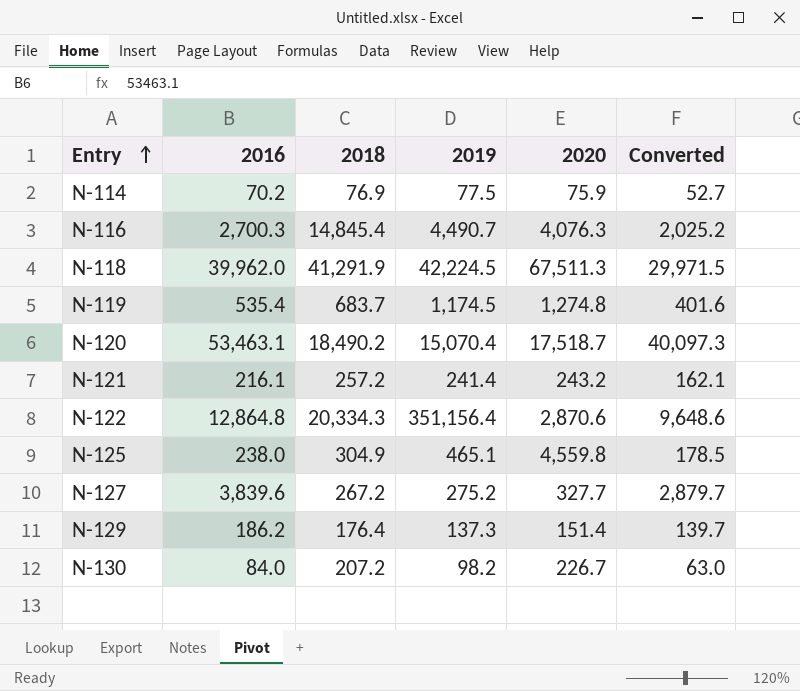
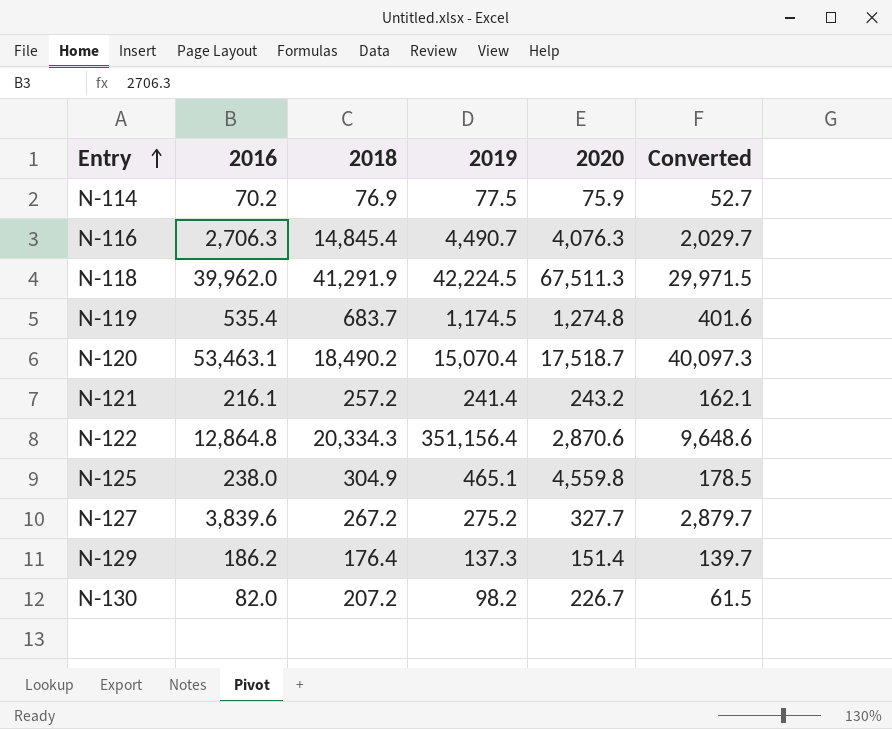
N-116 | 2016: 2,700.3 -> 2,706.3
N-116 | Converted: 2,025.2 -> 2,029.7
N-130 | 2016: 84.0 -> 82.0
N-130 | Converted: 63.0 -> 61.5

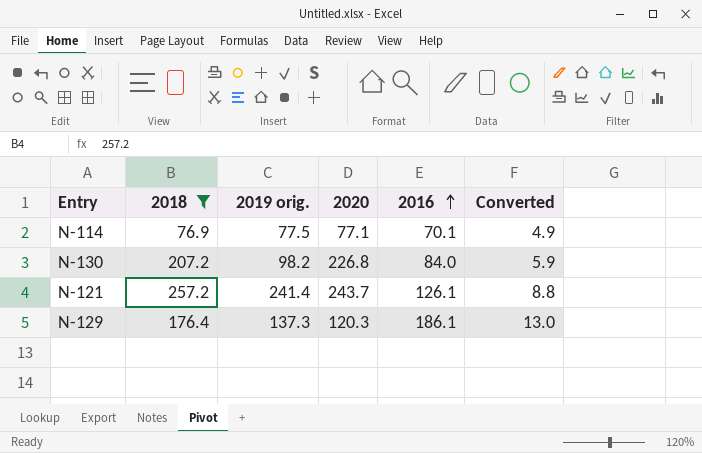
filter: none -> 2018 <= 257.2
row order: Entry ascending -> 2016 ascending
column name: 2019 -> 2019 orig.
column 2016 | position: 2 -> 5
column Converted | formula: [2016] * 0.75 -> [2016] * 0.07
N-114 | 2020: 75.9 -> 77.1
N-114 | 2016: 70.2 -> 70.1
N-130 | 2020: 226.7 -> 226.8
N-130 | 2016: 82.0 -> 84.0
N-121 | 2020: 243.2 -> 243.7
N-121 | 2016: 216.1 -> 126.1
N-129 | 2020: 151.4 -> 120.3
N-129 | 2016: 186.2 -> 186.1

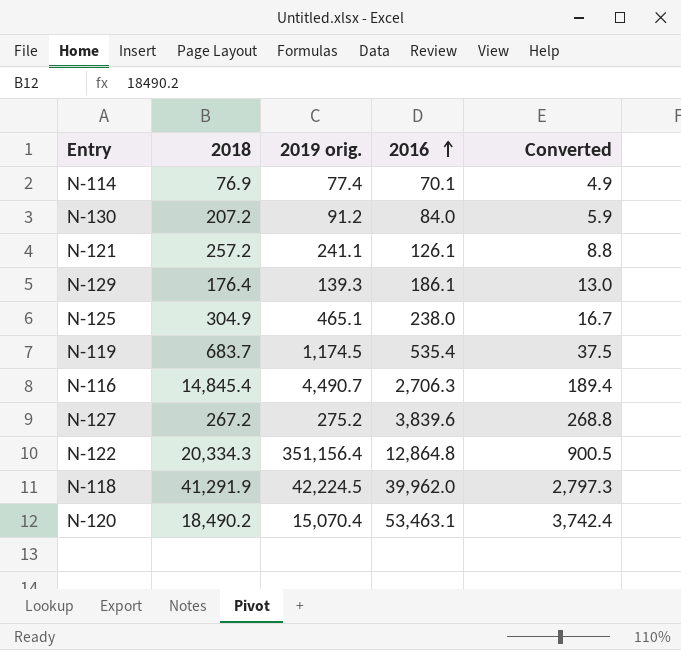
filter: 2018 <= 257.2 -> none
column 2020 | position: 4 -> none
N-114 | 2019 orig.: 77.5 -> 77.4
N-130 | 2019 orig.: 98.2 -> 91.2
N-121 | 2019 orig.: 241.4 -> 241.1
N-129 | 2019 orig.: 137.3 -> 139.3

